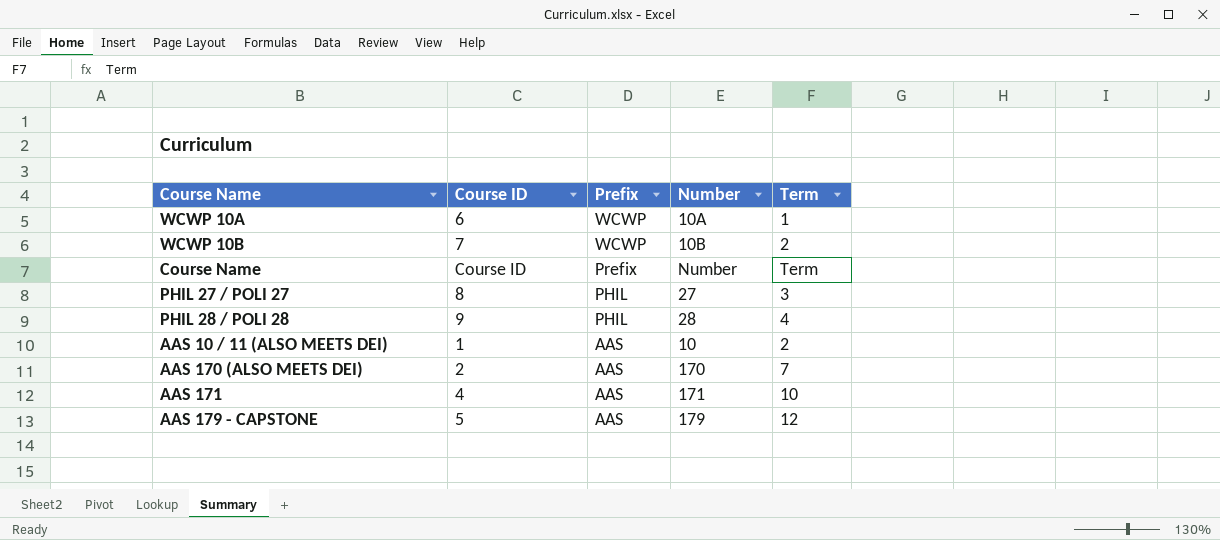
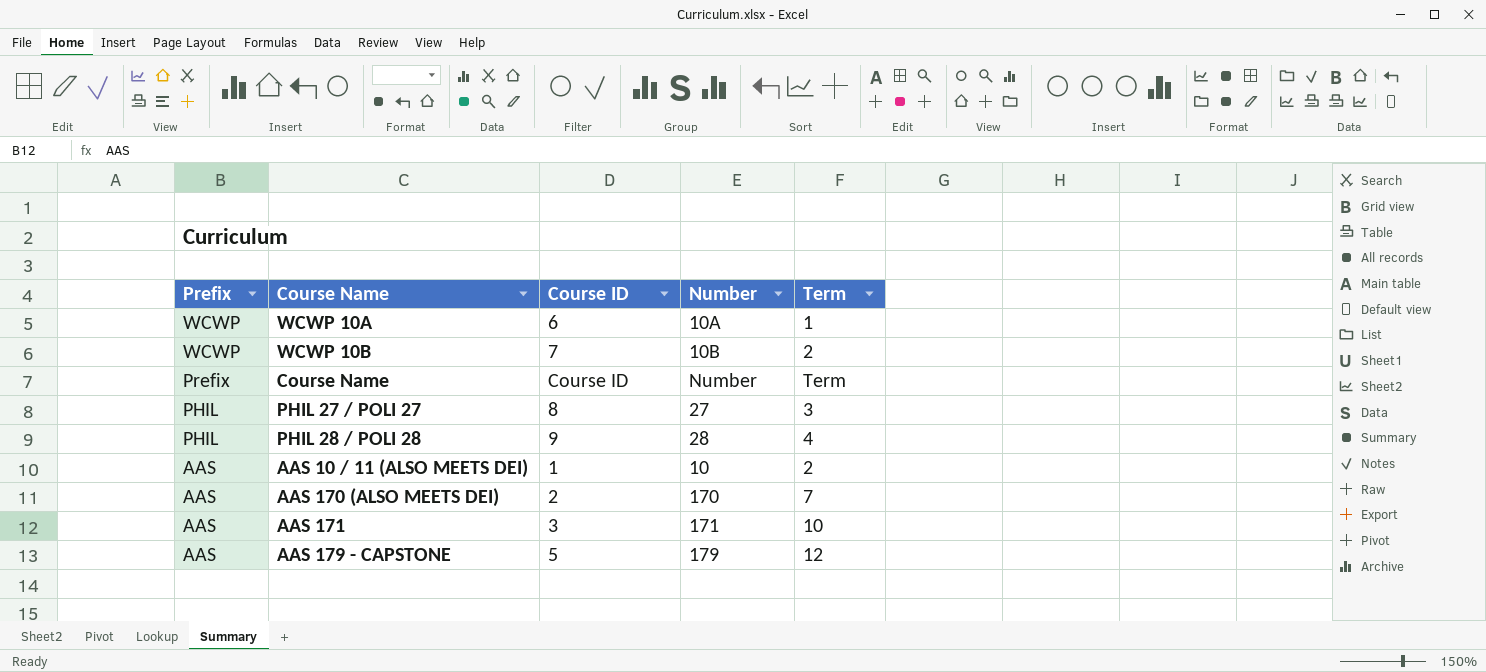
column Prefix | position: 3 -> 1
AAS 171 | Course ID: 4 -> 3

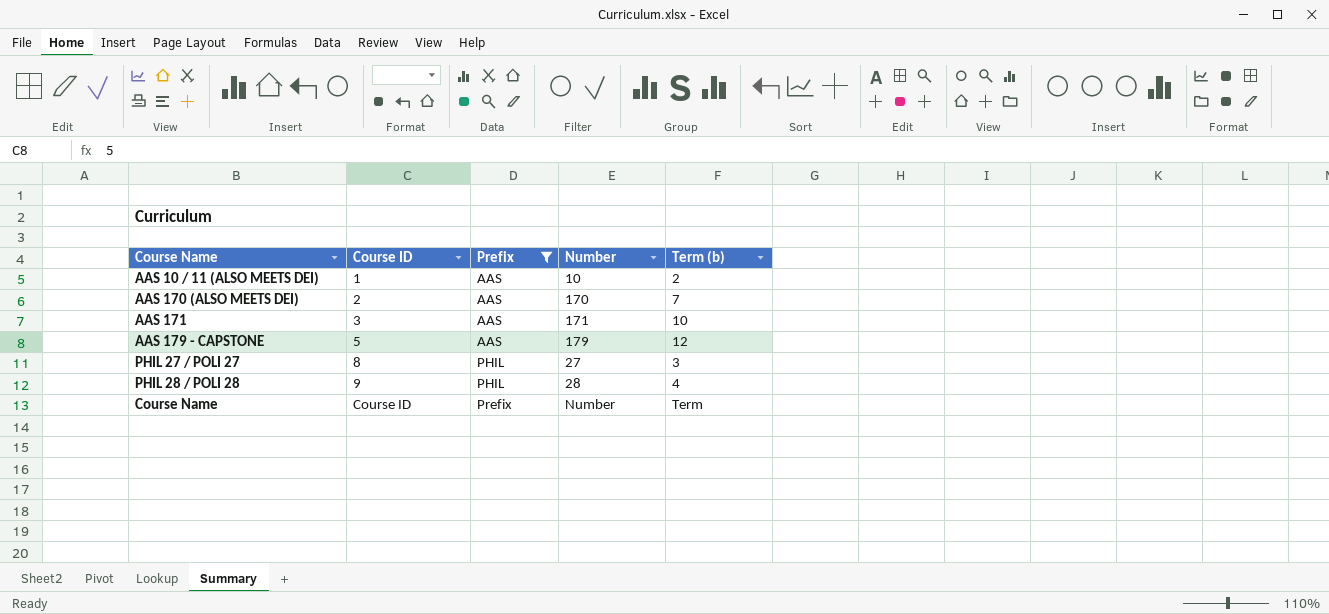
filter: none -> Prefix != WCWP
row order: Prefix descending -> Course ID ascending
column Prefix | position: 1 -> 3
column name: Term -> Term (b)

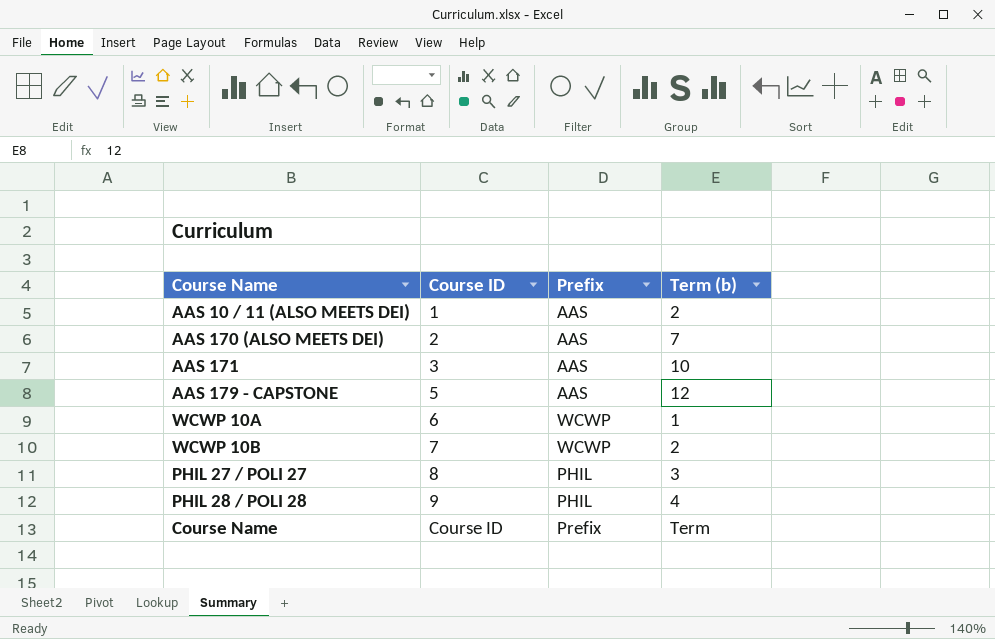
filter: Prefix != WCWP -> none
column Number | position: 4 -> none

